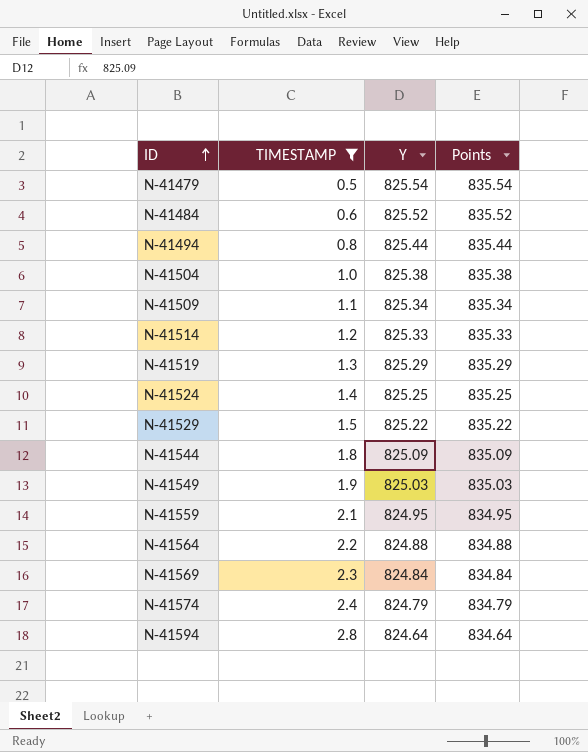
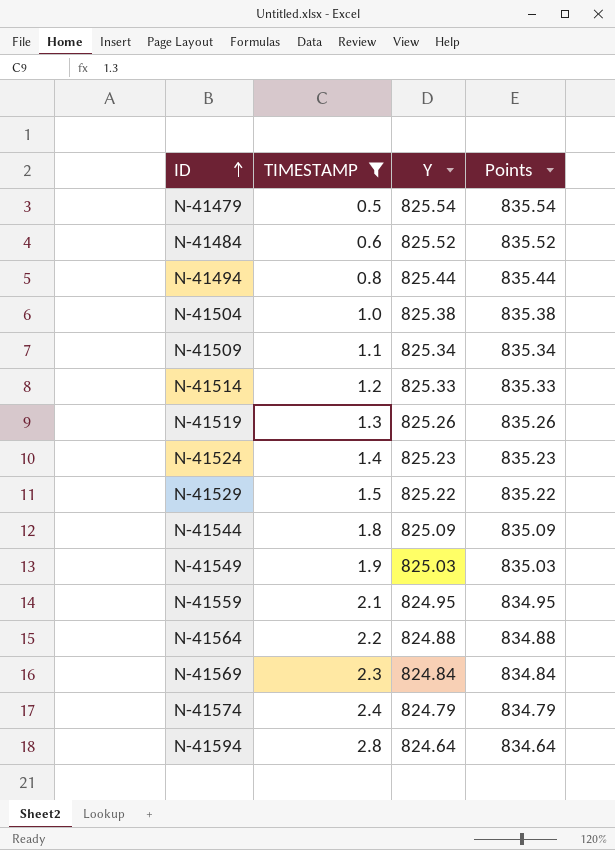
N-41519 | Y: 825.29 -> 825.26
N-41519 | Points: 835.29 -> 835.26
N-41524 | Y: 825.25 -> 825.23
N-41524 | Points: 835.25 -> 835.23

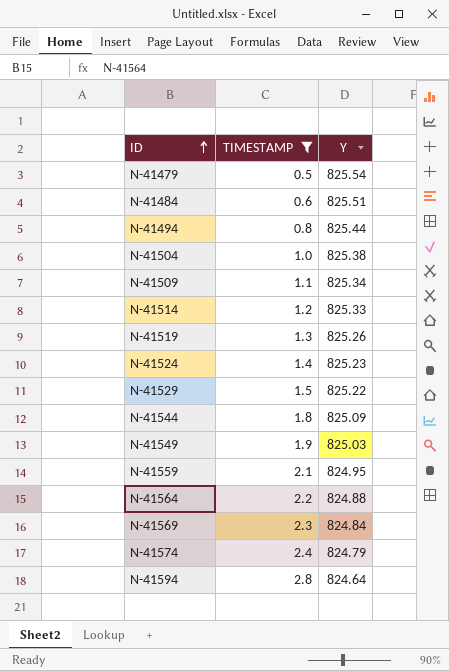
column Points | formula: [Y] + 10 -> none
N-41484 | Y: 825.52 -> 825.51

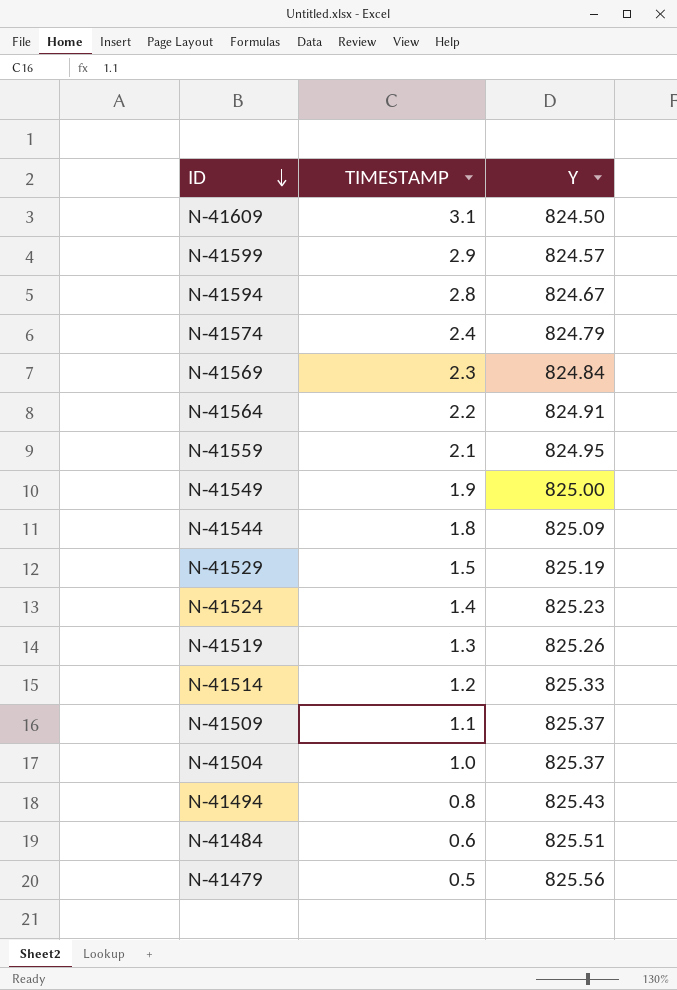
filter: TIMESTAMP <= 2.8 -> none
row order: ID ascending -> ID descending
N-41594 | Y: 824.64 -> 824.67
N-41564 | Y: 824.88 -> 824.91
N-41549 | Y: 825.03 -> 825.00
N-41529 | Y: 825.22 -> 825.19
N-41509 | Y: 825.34 -> 825.37
N-41504 | Y: 825.38 -> 825.37
N-41494 | Y: 825.44 -> 825.43
N-41479 | Y: 825.54 -> 825.56

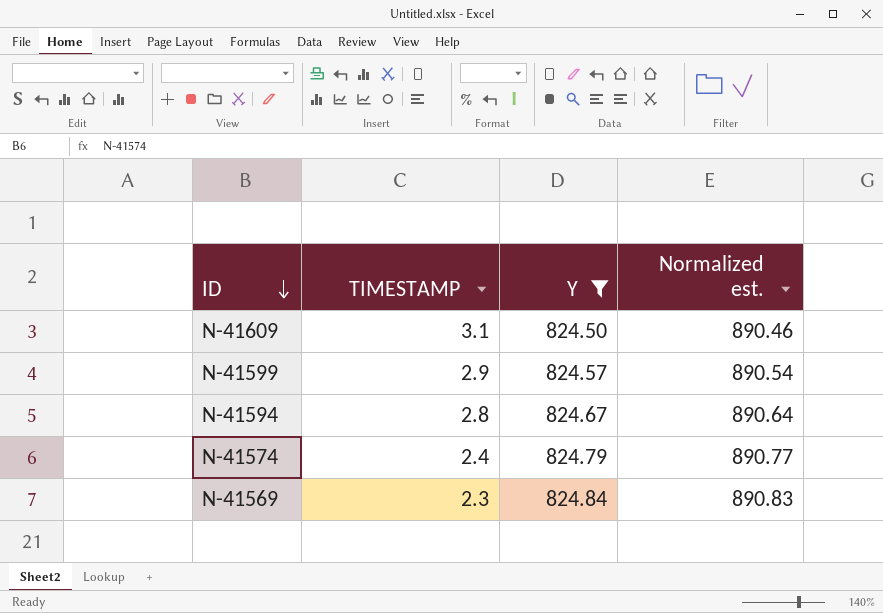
filter: none -> Y <= 824.84
column Normalized est. | formula: none -> [Y] * 1.08

